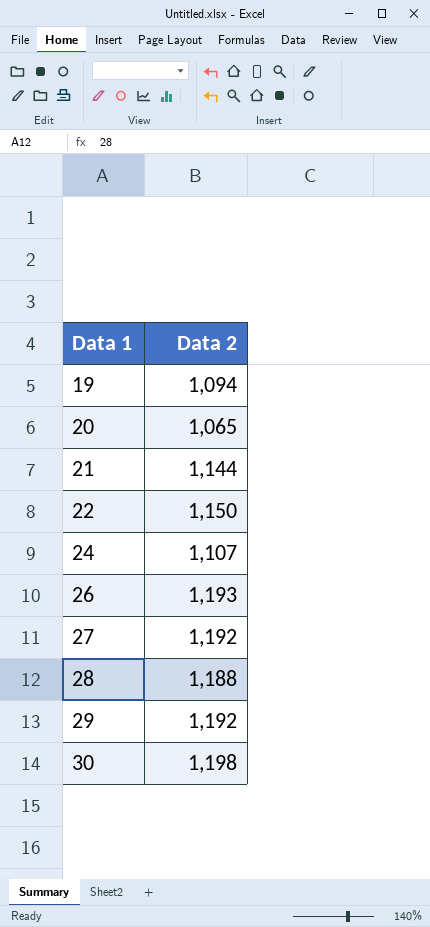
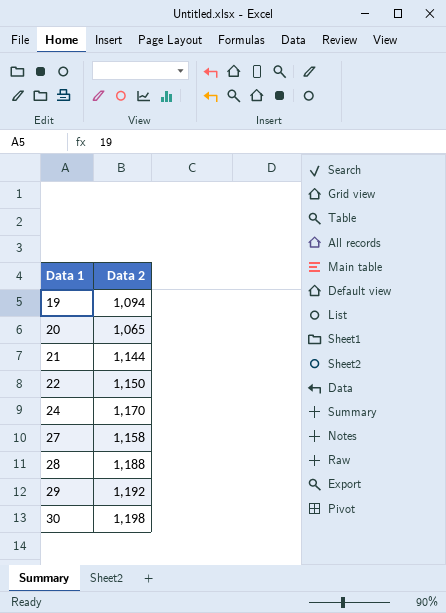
row 26: 1,193 -> none
24 | Data 2: 1,107 -> 1,170
27 | Data 2: 1,192 -> 1,158

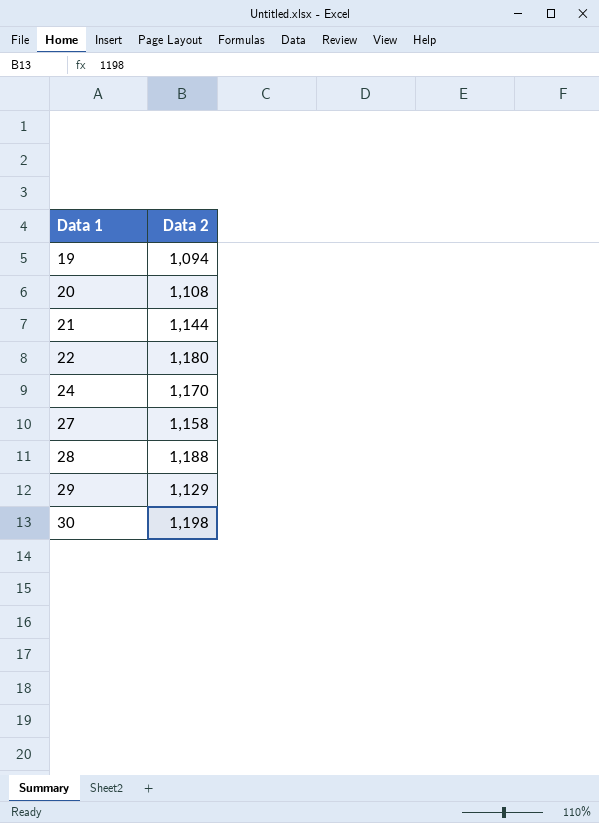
20 | Data 2: 1,065 -> 1,108
22 | Data 2: 1,150 -> 1,180
29 | Data 2: 1,192 -> 1,129

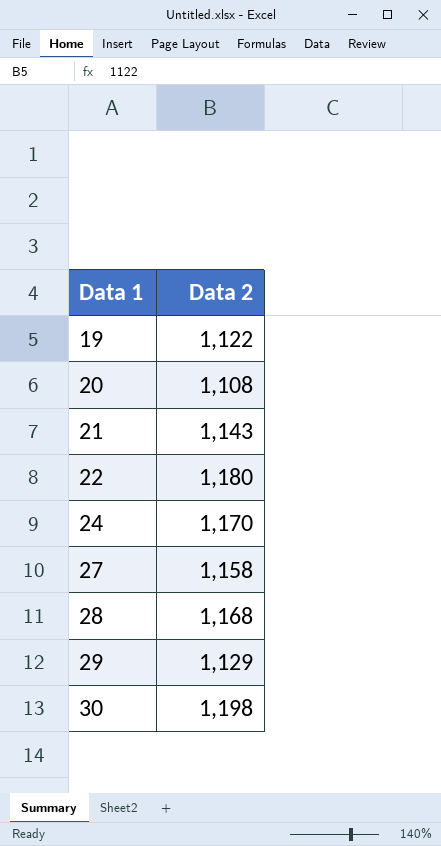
19 | Data 2: 1,094 -> 1,122
21 | Data 2: 1,144 -> 1,143
28 | Data 2: 1,188 -> 1,168

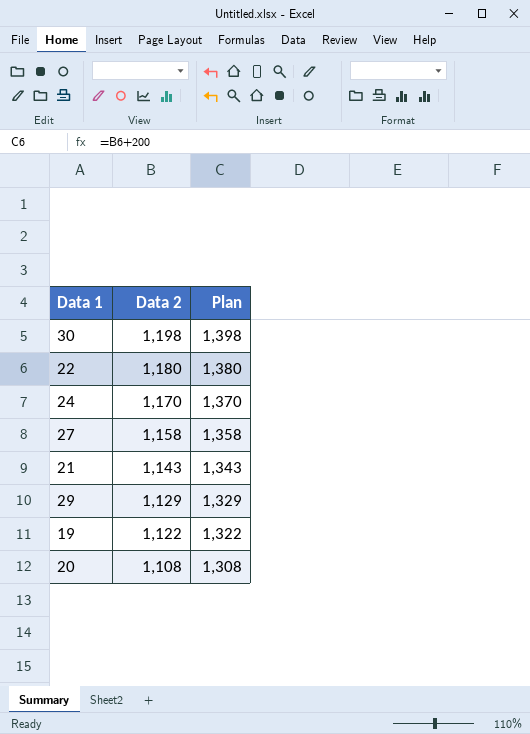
row order: Data 1 ascending -> Data 2 descending
column Plan | formula: none -> [Data 2] + 200
row 28: 1,168 -> none

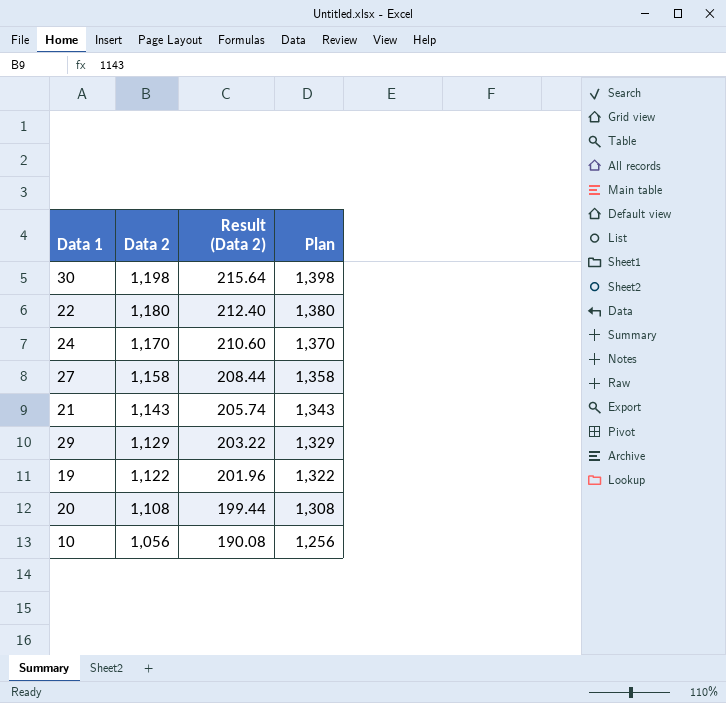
column Result (Data 2) | formula: none -> [Data 2] * 0.18
row 10: none -> 1,056 | 190.08 | 1,256

